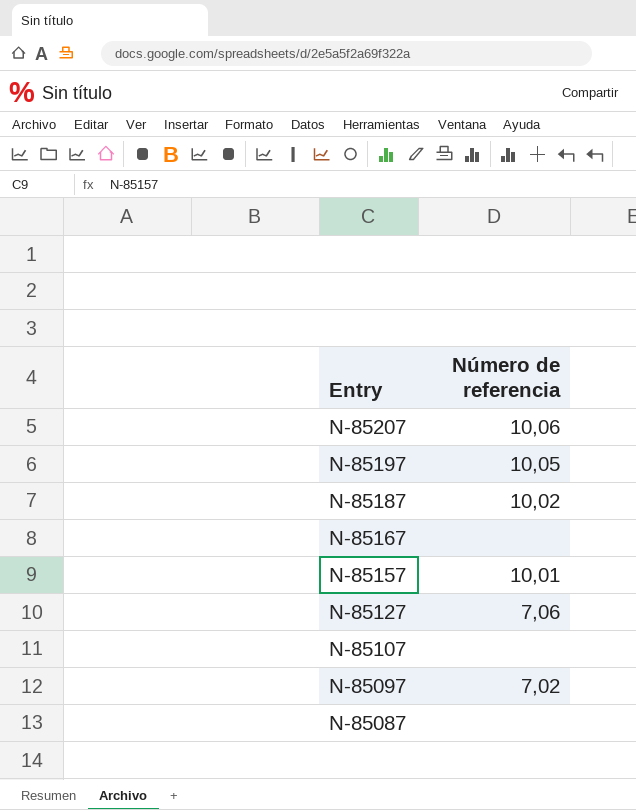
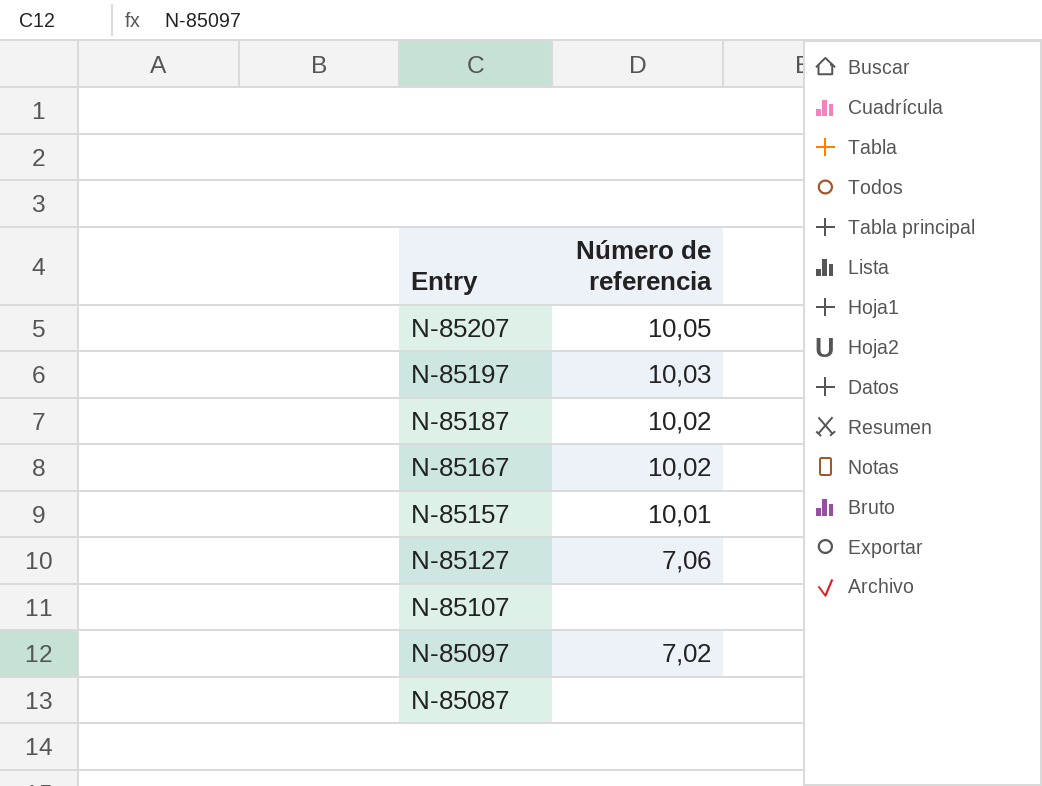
N-85207 | Número de referencia: 10,06 -> 10,05
N-85197 | Número de referencia: 10,05 -> 10,03
N-85167 | Número de referencia: none -> 10,02

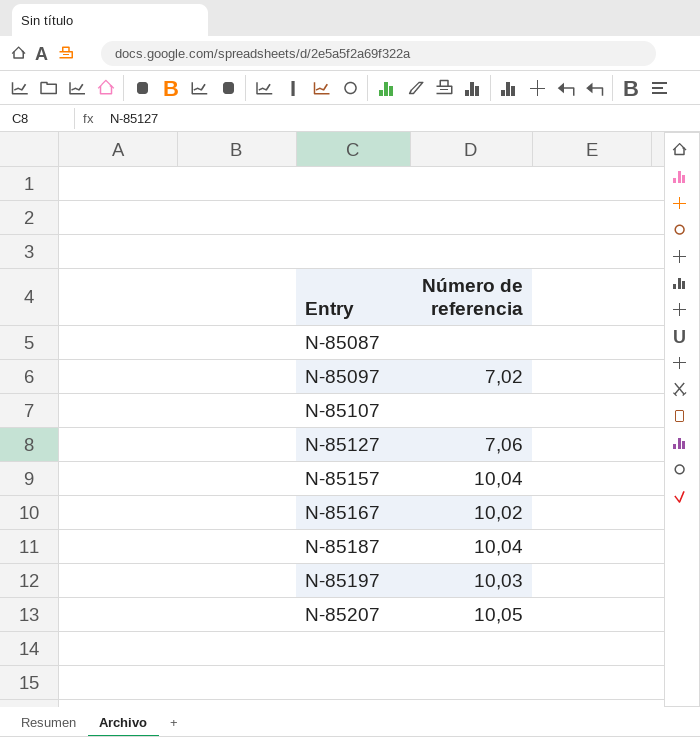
row order: Entry descending -> Entry ascending
N-85157 | Número de referencia: 10,01 -> 10,04
N-85187 | Número de referencia: 10,02 -> 10,04

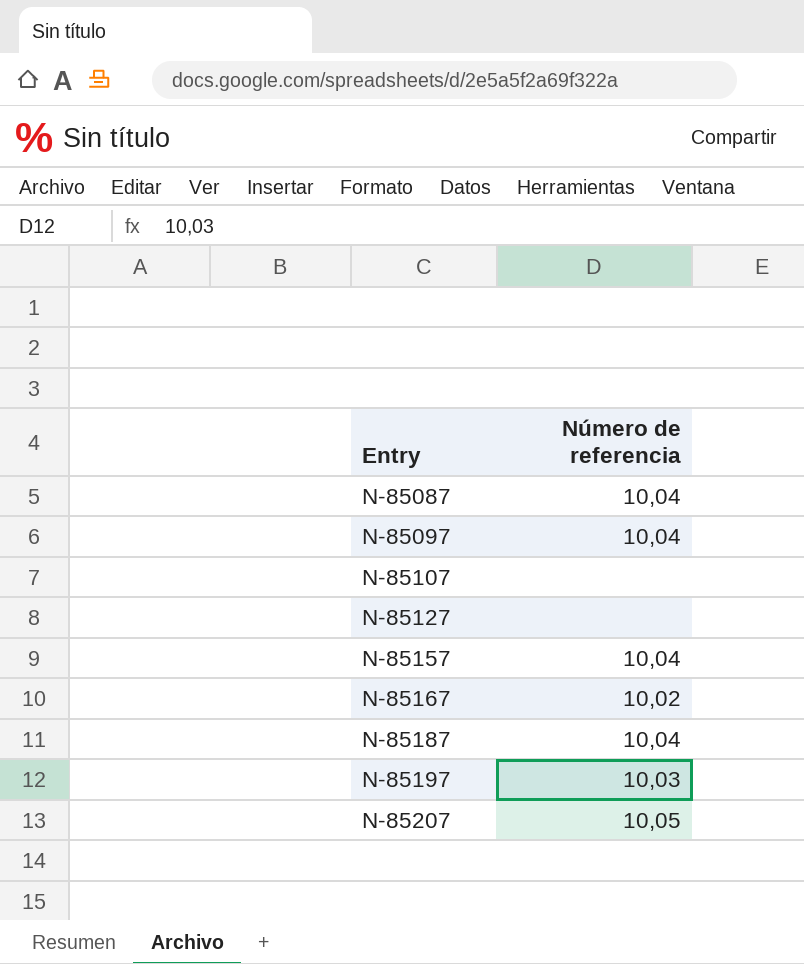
N-85087 | Número de referencia: none -> 10,04
N-85097 | Número de referencia: 7,02 -> 10,04
N-85127 | Número de referencia: 7,06 -> none

